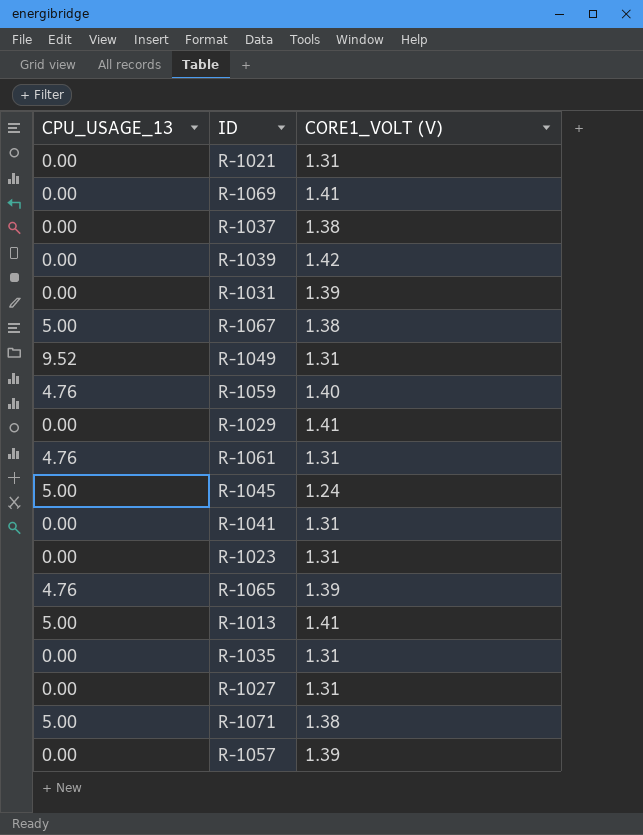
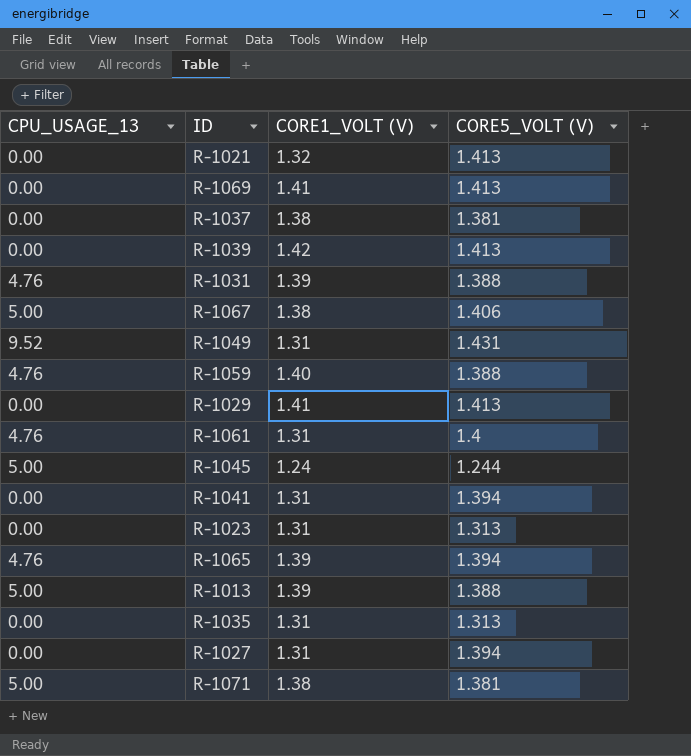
column CORE5_VOLT (V) | position: none -> 4
row R-1057: 0.00 | 1.39 -> none
R-1021 | CORE1_VOLT (V): 1.31 -> 1.32
R-1031 | CPU_USAGE_13: 0.00 -> 4.76
R-1013 | CORE1_VOLT (V): 1.41 -> 1.39

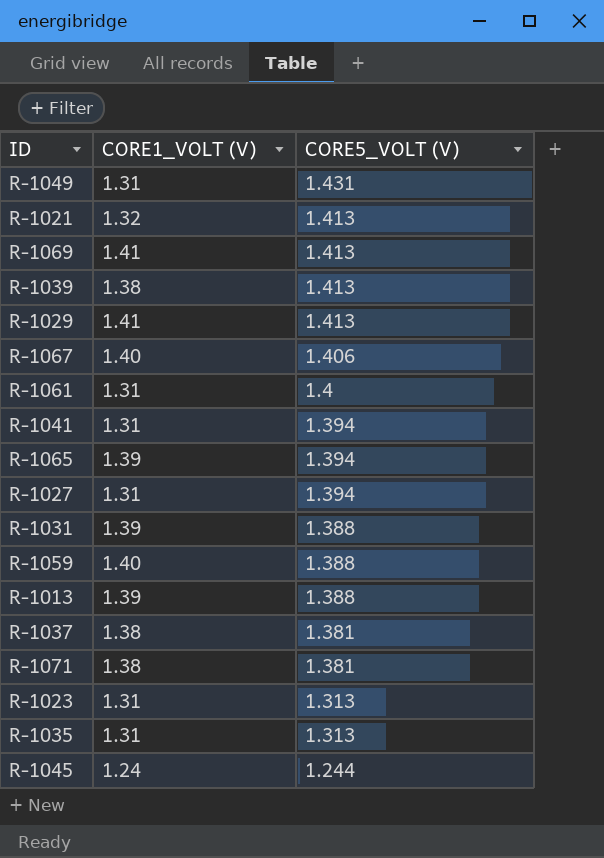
row order: none -> CORE5_VOLT (V) descending
column CPU_USAGE_13 | position: 1 -> none
R-1039 | CORE1_VOLT (V): 1.42 -> 1.38
R-1067 | CORE1_VOLT (V): 1.38 -> 1.40

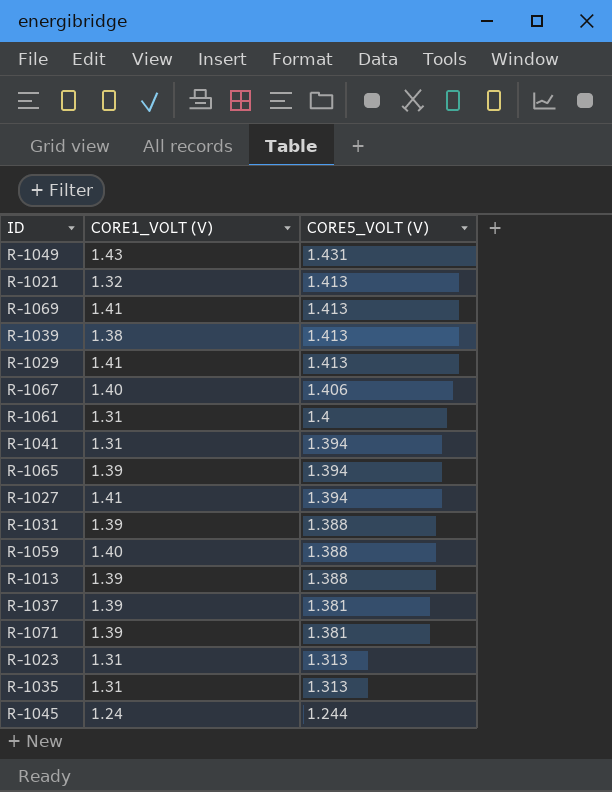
R-1049 | CORE1_VOLT (V): 1.31 -> 1.43
R-1027 | CORE1_VOLT (V): 1.31 -> 1.41
R-1037 | CORE1_VOLT (V): 1.38 -> 1.39
R-1071 | CORE1_VOLT (V): 1.38 -> 1.39

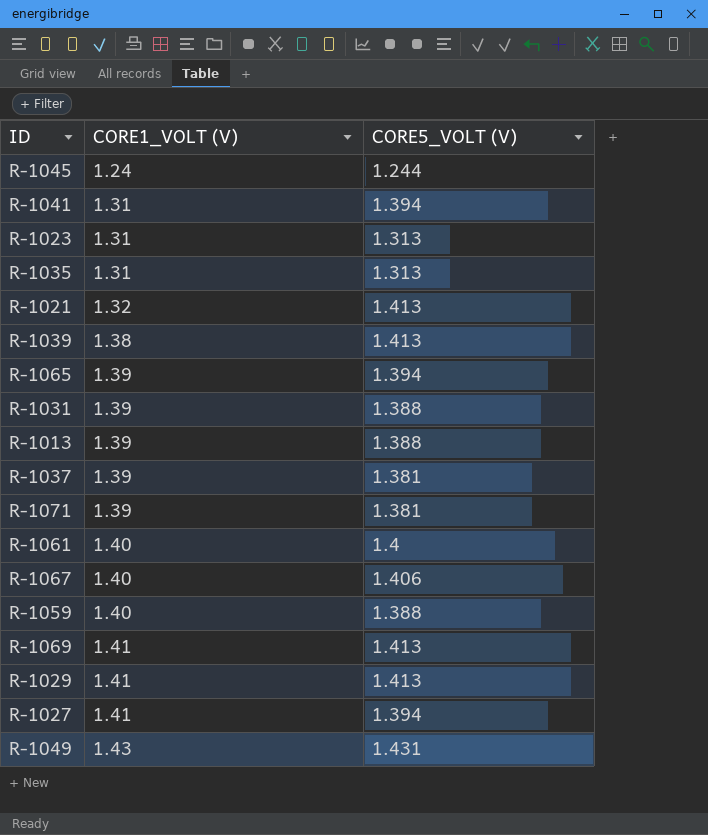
row order: CORE5_VOLT (V) descending -> CORE1_VOLT (V) ascending
R-1061 | CORE1_VOLT (V): 1.31 -> 1.40

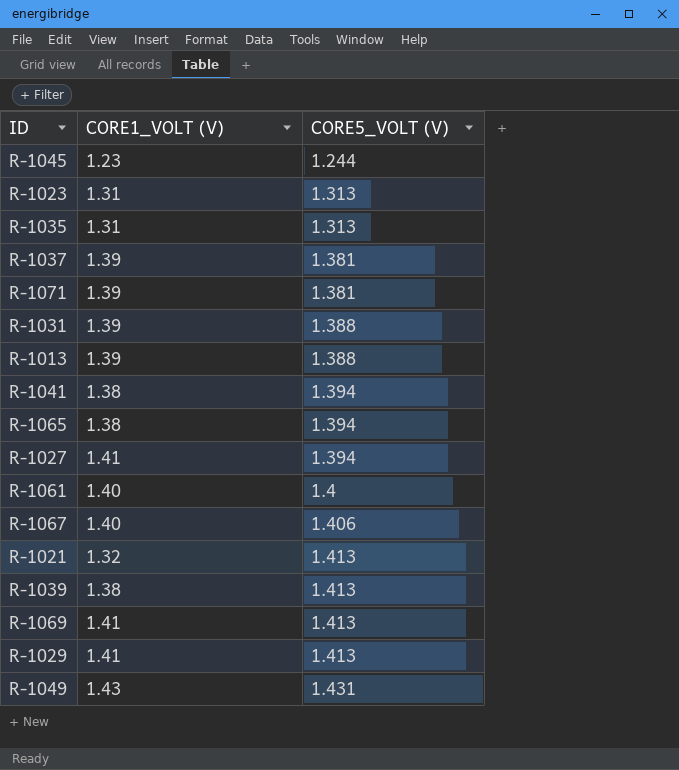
row order: CORE1_VOLT (V) ascending -> CORE5_VOLT (V) ascending
row R-1059: 1.40 | 1.388 -> none
R-1045 | CORE1_VOLT (V): 1.24 -> 1.23
R-1041 | CORE1_VOLT (V): 1.31 -> 1.38
R-1065 | CORE1_VOLT (V): 1.39 -> 1.38

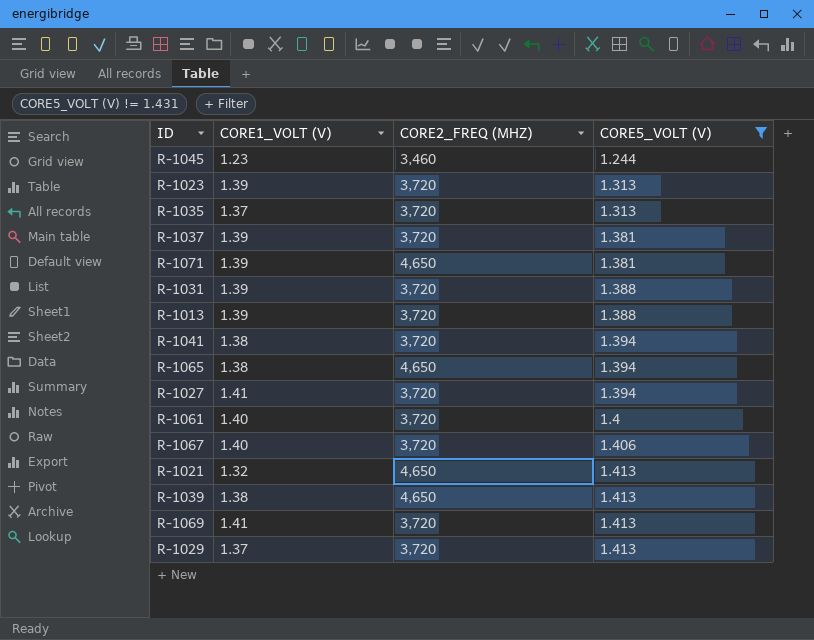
filter: none -> CORE5_VOLT (V) != 1.431
column CORE2_FREQ (MHZ) | position: none -> 3
R-1023 | CORE1_VOLT (V): 1.31 -> 1.39
R-1035 | CORE1_VOLT (V): 1.31 -> 1.37
R-1029 | CORE1_VOLT (V): 1.41 -> 1.37

